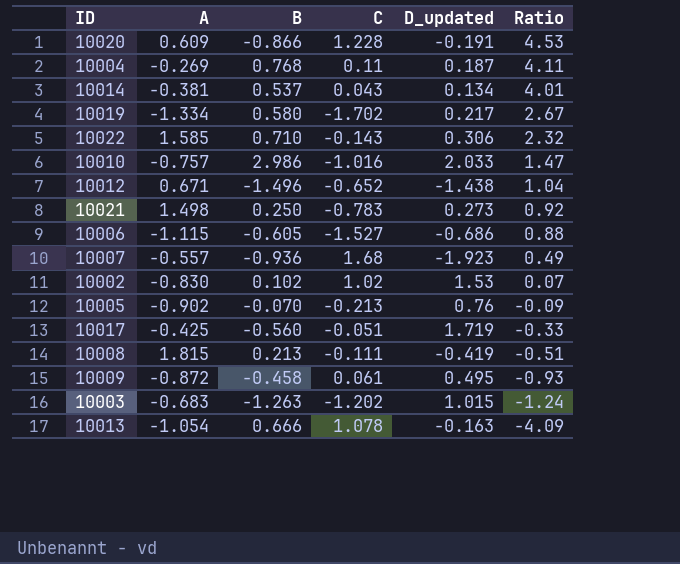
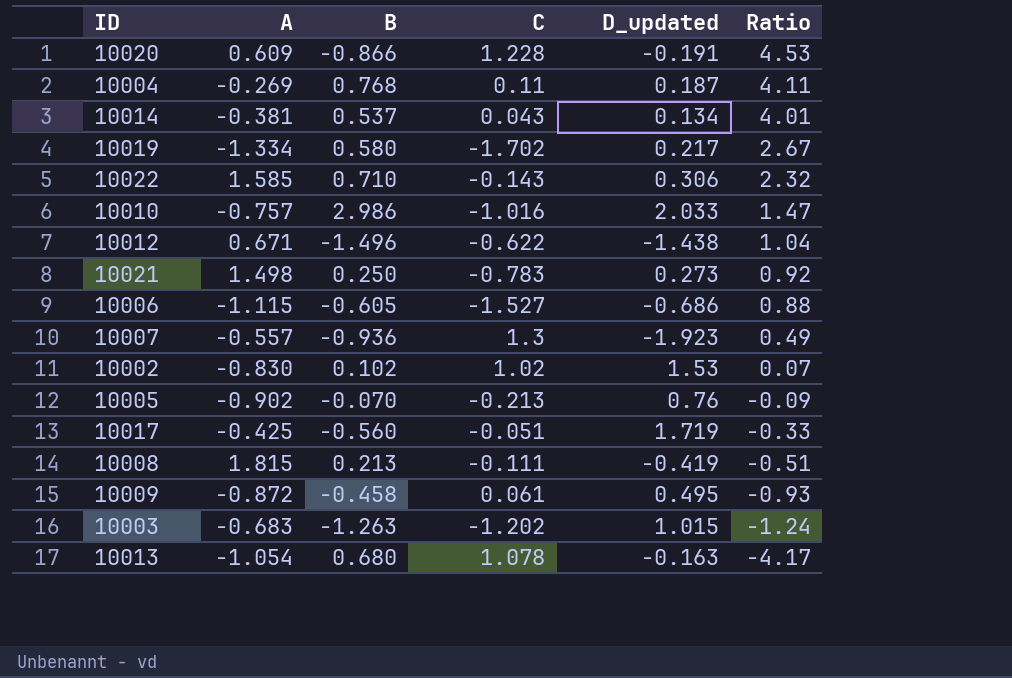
10012 | C: -0.652 -> -0.622
10007 | C: 1.68 -> 1.3
10013 | B: 0.666 -> 0.680
10013 | Ratio: -4.09 -> -4.17

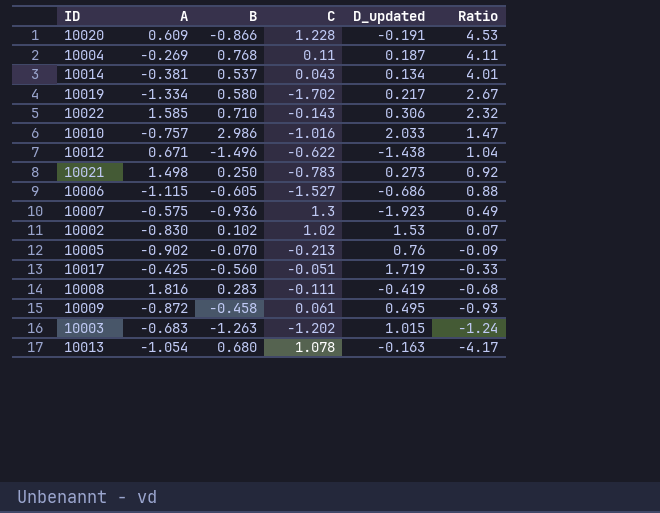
10007 | A: -0.557 -> -0.575
10008 | A: 1.815 -> 1.816
10008 | B: 0.213 -> 0.283
10008 | Ratio: -0.51 -> -0.68

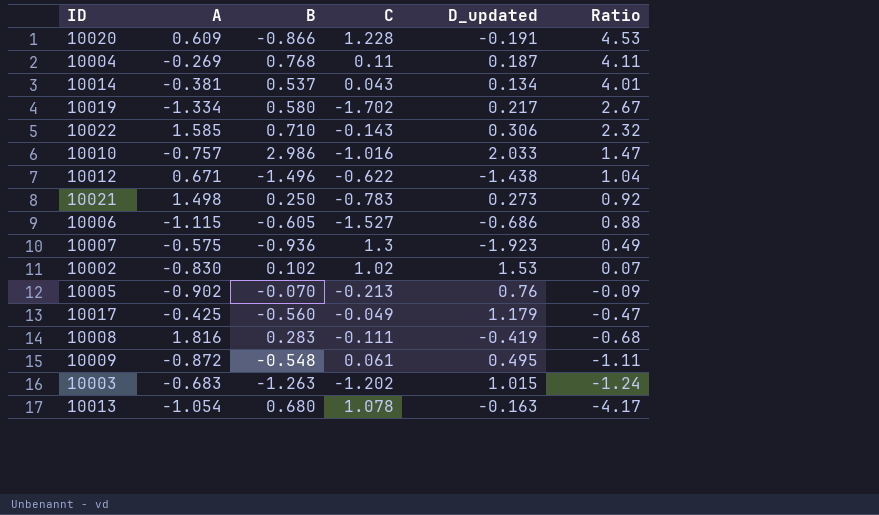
10017 | C: -0.051 -> -0.049
10017 | D_updated: 1.719 -> 1.179
10017 | Ratio: -0.33 -> -0.47
10009 | B: -0.458 -> -0.548
10009 | Ratio: -0.93 -> -1.11

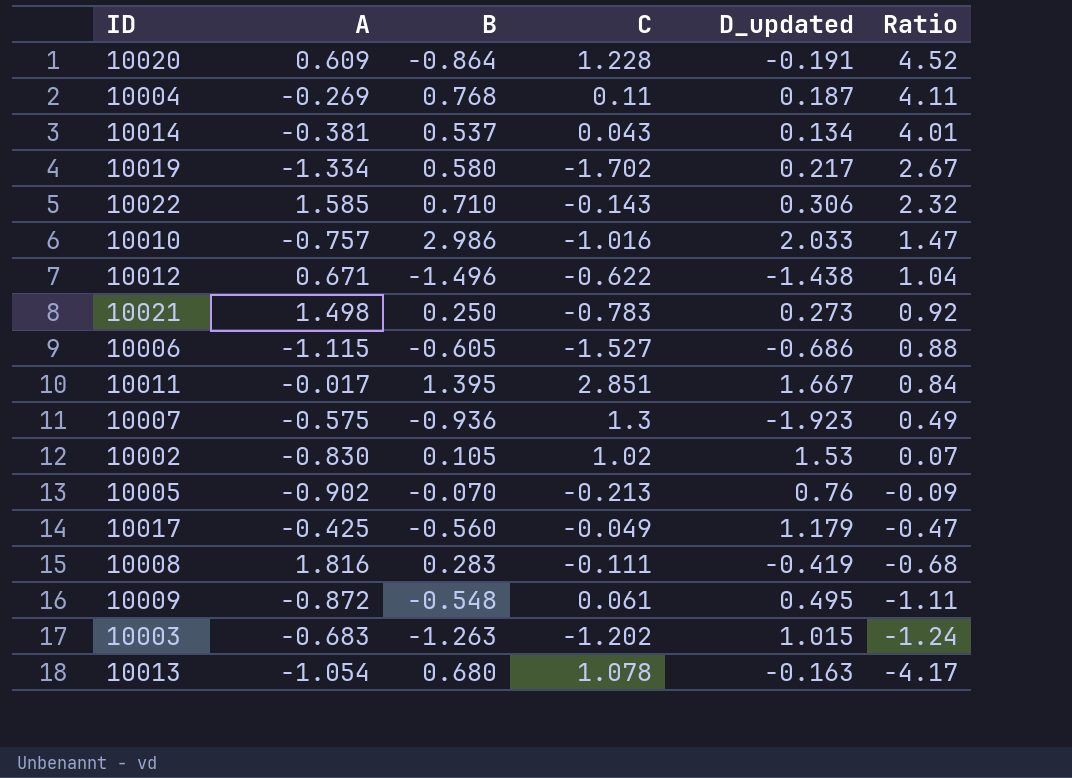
10020 | B: -0.866 -> -0.864
10020 | Ratio: 4.53 -> 4.52
row 10011: none -> -0.017 | 1.395 | 2.851 | 1.667 | 0.84
10002 | B: 0.102 -> 0.105

